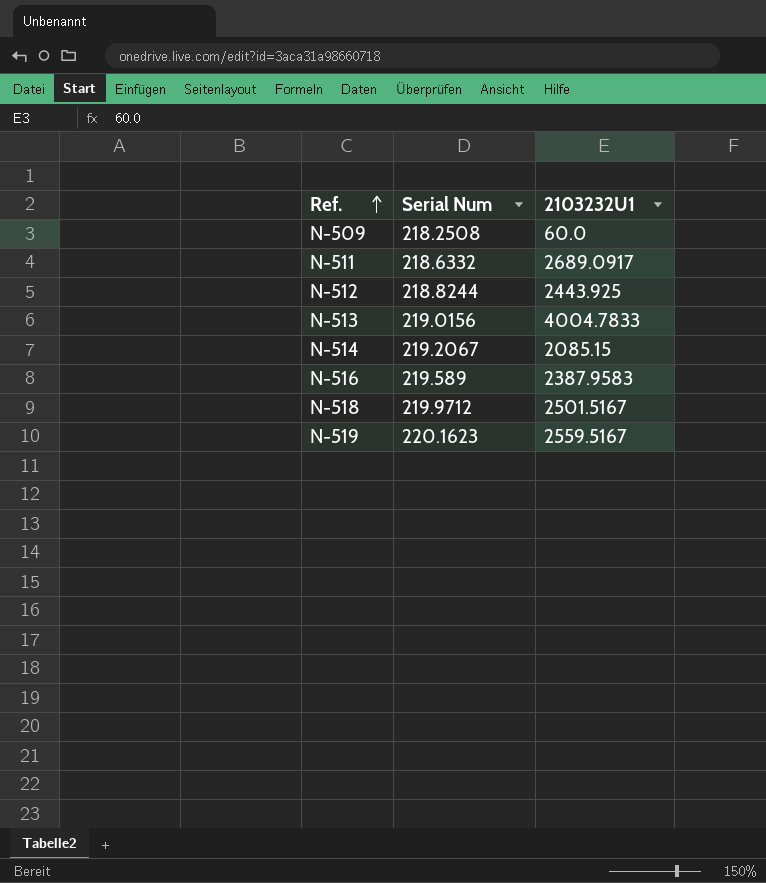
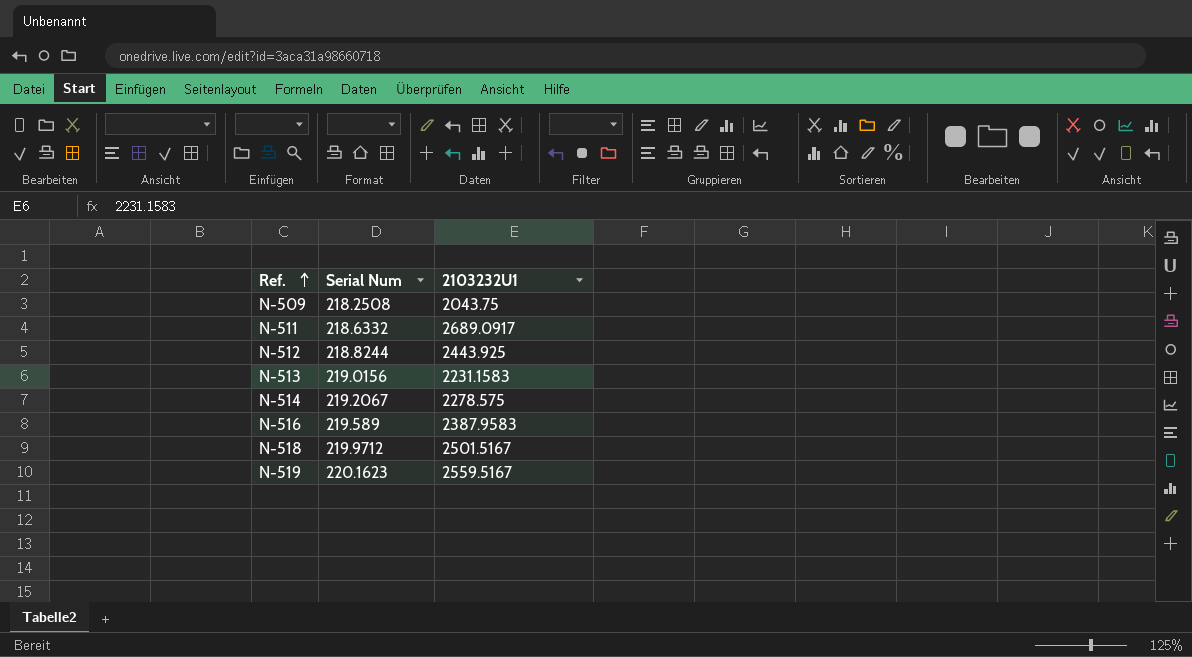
N-509 | 2103232U1: 60.0 -> 2043.75
N-513 | 2103232U1: 4004.7833 -> 2231.1583
N-514 | 2103232U1: 2085.15 -> 2278.575

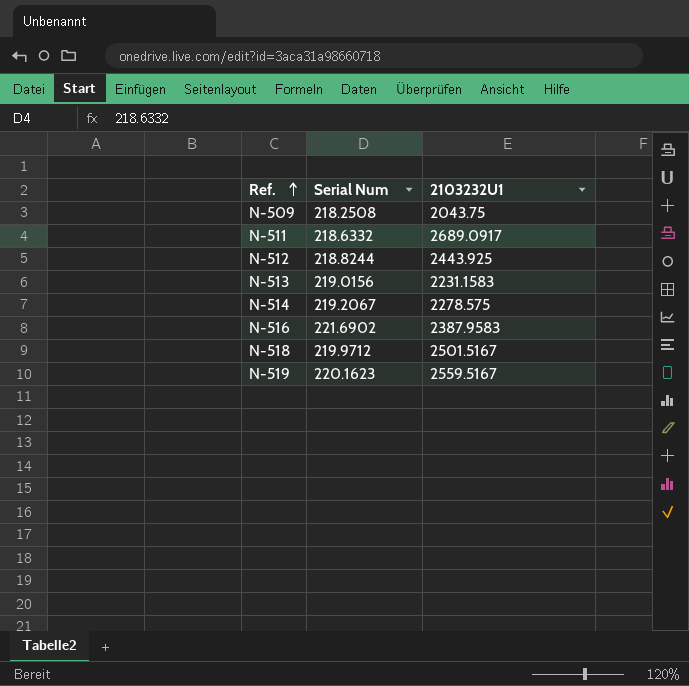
N-516 | Serial Num: 219.589 -> 221.6902

